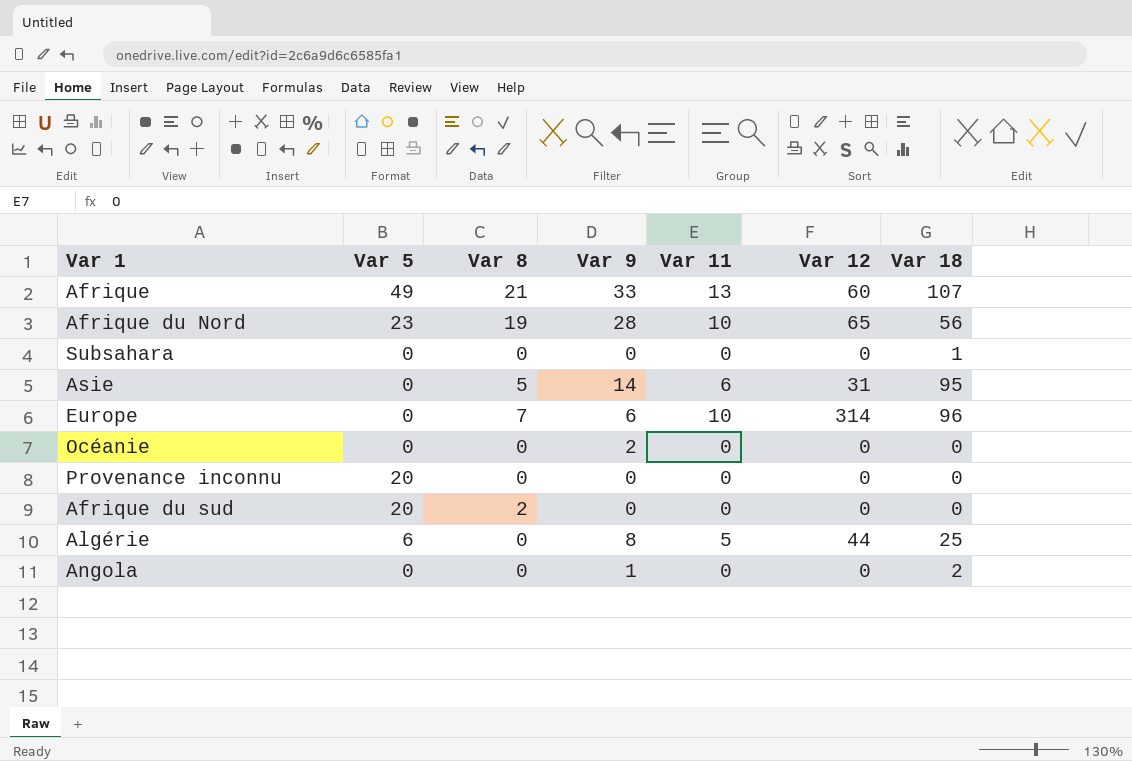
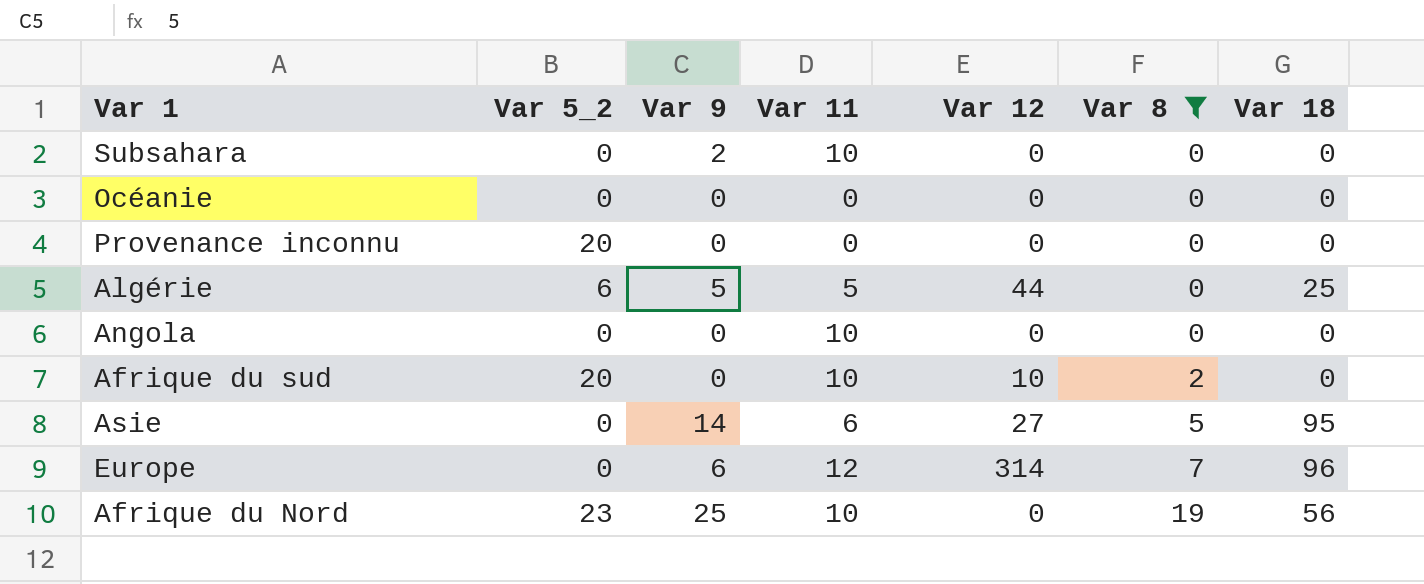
filter: none -> Var 8 != 21
row order: none -> Var 8 ascending
column name: Var 5 -> Var 5_2
column Var 8 | position: 3 -> 6
Subsahara | Var 9: 0 -> 2
Subsahara | Var 11: 0 -> 10
Subsahara | Var 18: 1 -> 0
Océanie | Var 9: 2 -> 0
Algérie | Var 9: 8 -> 5
Angola | Var 9: 1 -> 0
Angola | Var 11: 0 -> 10
Angola | Var 18: 2 -> 0
Afrique du sud | Var 11: 0 -> 10
Afrique du sud | Var 12: 0 -> 10
Asie | Var 12: 31 -> 27
Europe | Var 11: 10 -> 12
Afrique du Nord | Var 9: 28 -> 25
Afrique du Nord | Var 12: 65 -> 0

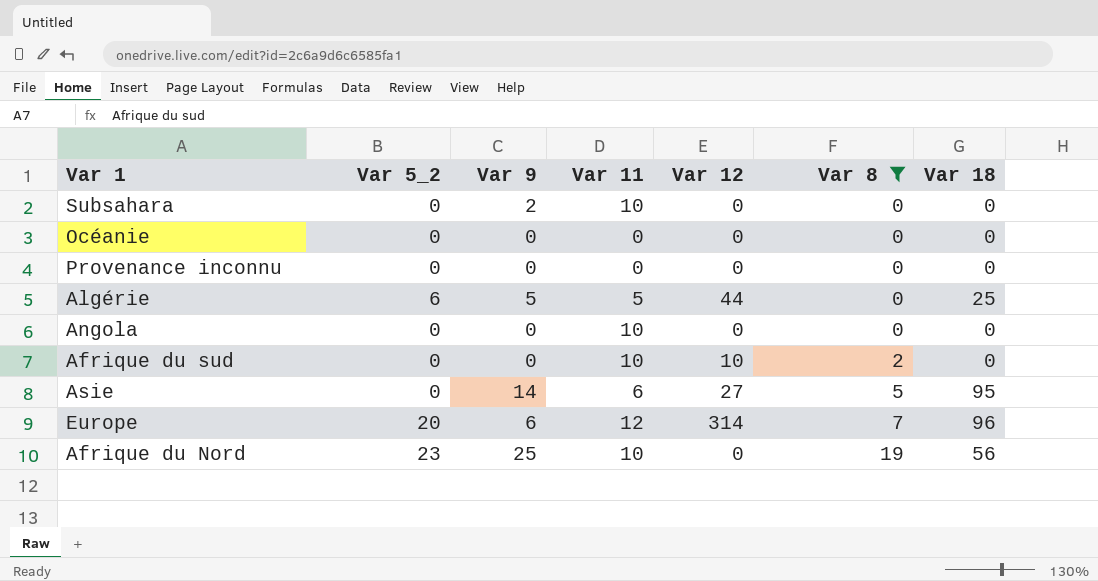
Provenance inconnu | Var 5_2: 20 -> 0
Afrique du sud | Var 5_2: 20 -> 0
Europe | Var 5_2: 0 -> 20

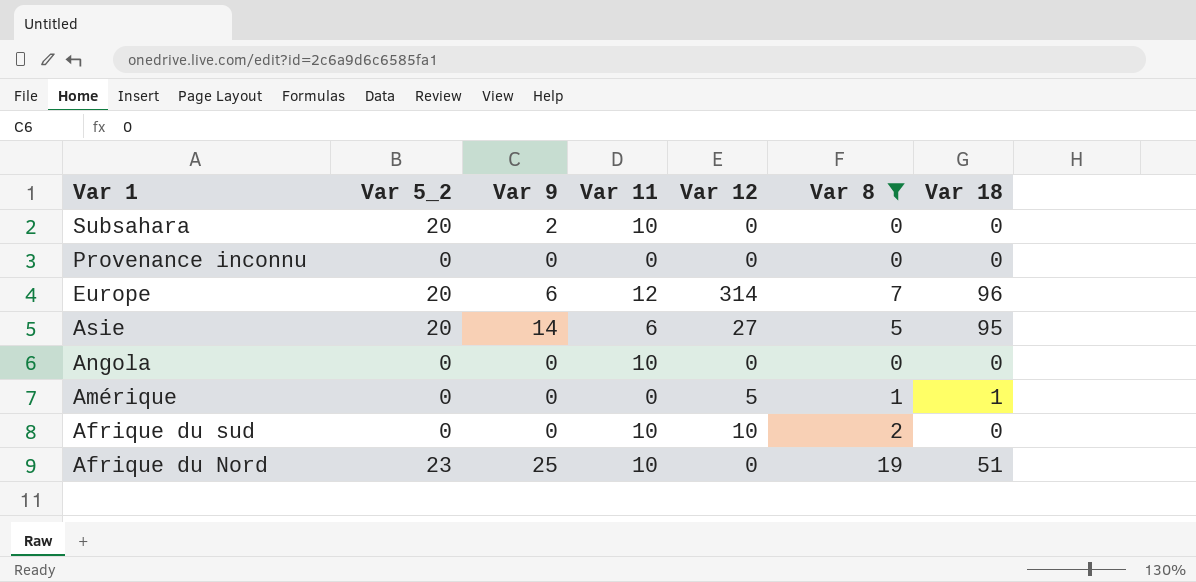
row order: Var 8 ascending -> Var 1 descending
row Océanie: 0 | 0 | 0 | 0 | 0 | 0 -> none
row Algérie: 6 | 5 | 5 | 44 | 0 | 25 -> none
Subsahara | Var 5_2: 0 -> 20
Asie | Var 5_2: 0 -> 20
row Amérique: none -> 0 | 0 | 0 | 5 | 1 | 1
Afrique du Nord | Var 18: 56 -> 51

